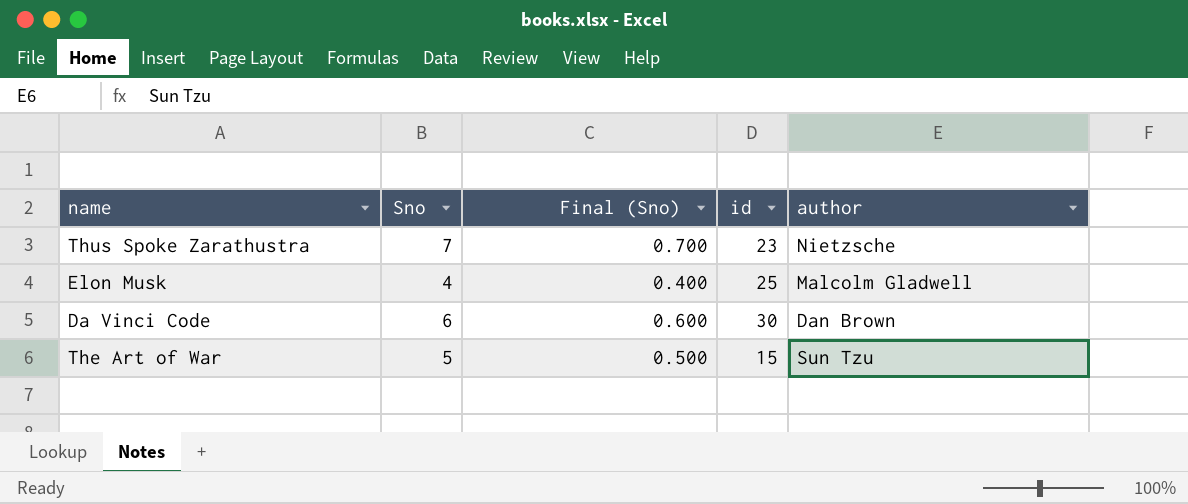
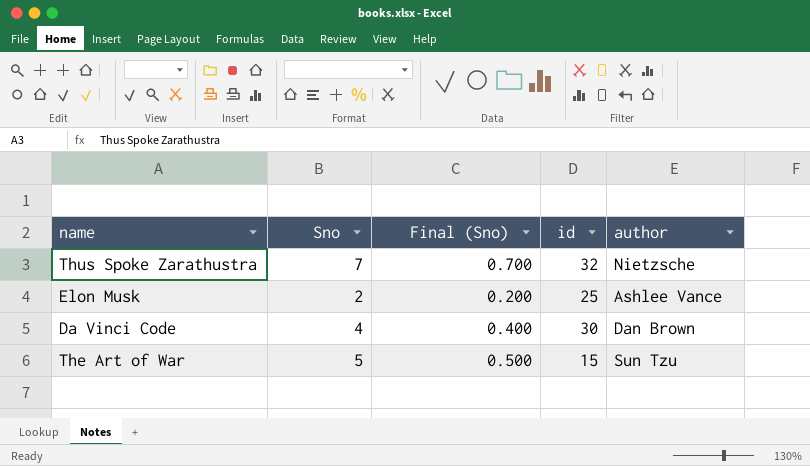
Thus Spoke Zarathustra | id: 23 -> 32
Elon Musk | Sno: 4 -> 2
Elon Musk | Final (Sno): 0.400 -> 0.200
Elon Musk | author: Malcolm Gladwell -> Ashlee Vance
Da Vinci Code | Sno: 6 -> 4
Da Vinci Code | Final (Sno): 0.600 -> 0.400

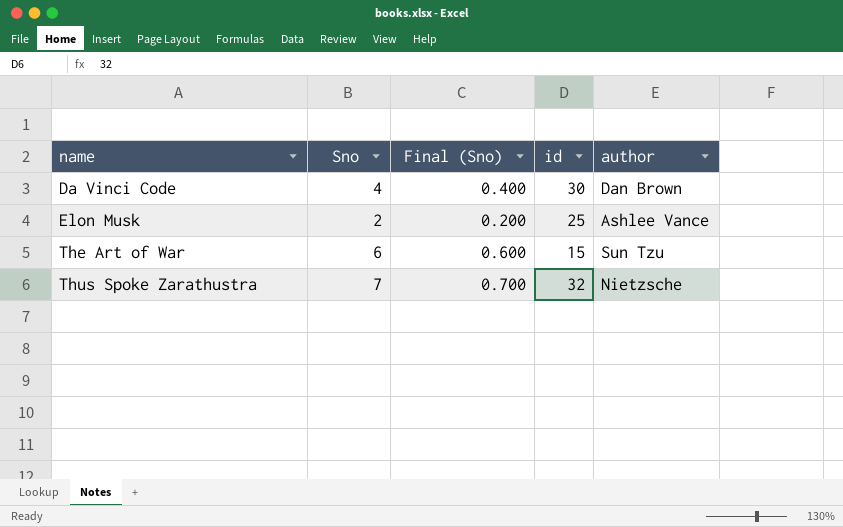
row order: none -> name ascending
The Art of War | Sno: 5 -> 6
The Art of War | Final (Sno): 0.500 -> 0.600

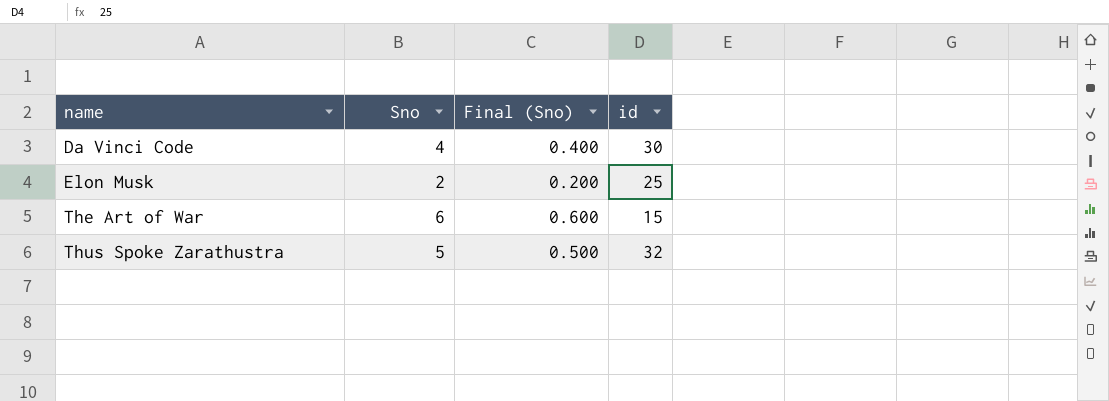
column author | position: 5 -> none
Thus Spoke Zarathustra | Sno: 7 -> 5
Thus Spoke Zarathustra | Final (Sno): 0.700 -> 0.500

